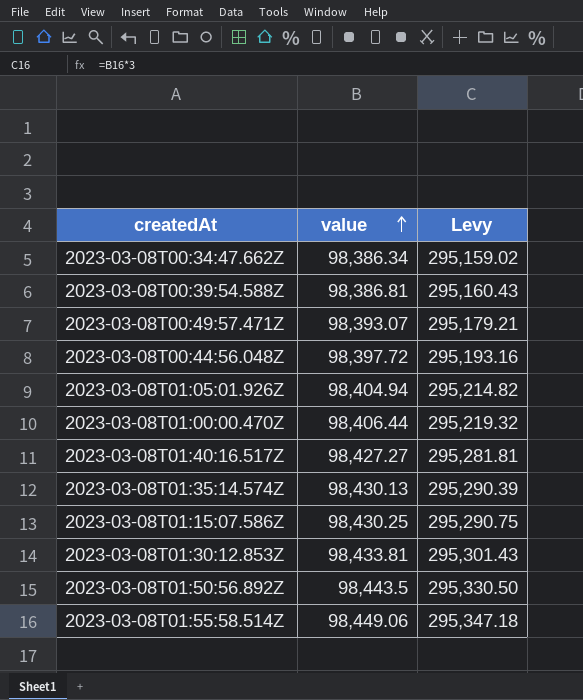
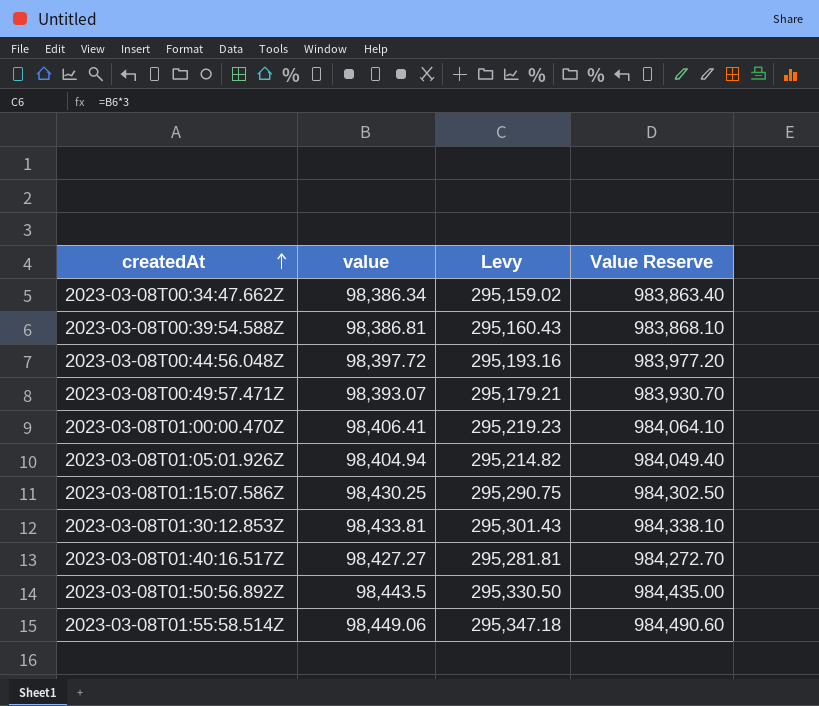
row order: value ascending -> createdAt ascending
column Value Reserve | formula: none -> [value] * 10
row 2023-03-08T01:35:14.574Z: 98,430.13 | 295,290.39 -> none
2023-03-08T01:00:00.470Z | value: 98,406.44 -> 98,406.41
2023-03-08T01:00:00.470Z | Levy: 295,219.32 -> 295,219.23

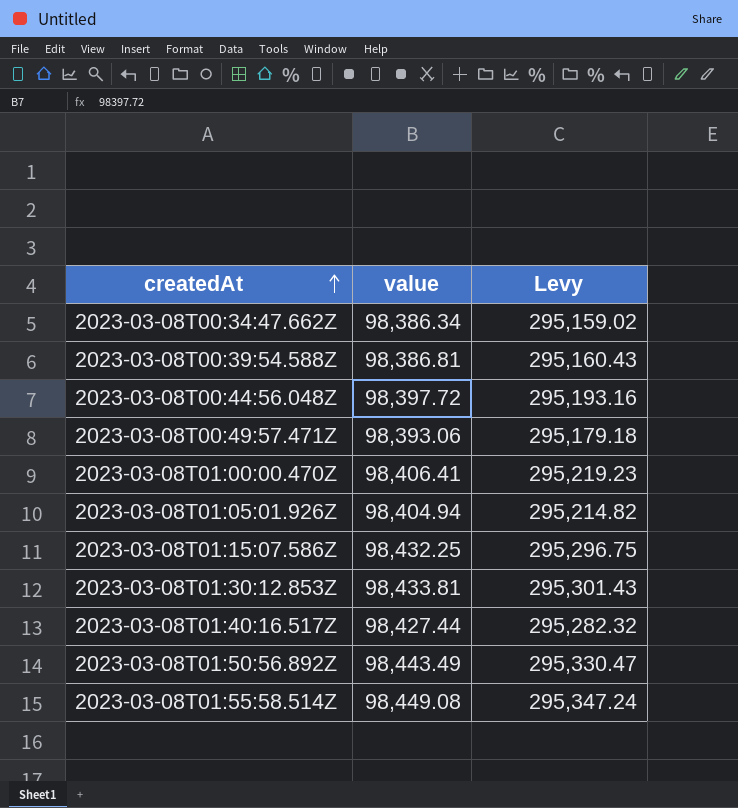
column Value Reserve | formula: [value] * 10 -> none
2023-03-08T00:49:57.471Z | value: 98,393.07 -> 98,393.06
2023-03-08T00:49:57.471Z | Levy: 295,179.21 -> 295,179.18
2023-03-08T01:15:07.586Z | value: 98,430.25 -> 98,432.25
2023-03-08T01:15:07.586Z | Levy: 295,290.75 -> 295,296.75
2023-03-08T01:40:16.517Z | value: 98,427.27 -> 98,427.44
2023-03-08T01:40:16.517Z | Levy: 295,281.81 -> 295,282.32
2023-03-08T01:50:56.892Z | value: 98,443.5 -> 98,443.49
2023-03-08T01:50:56.892Z | Levy: 295,330.50 -> 295,330.47
2023-03-08T01:55:58.514Z | value: 98,449.06 -> 98,449.08
2023-03-08T01:55:58.514Z | Levy: 295,347.18 -> 295,347.24

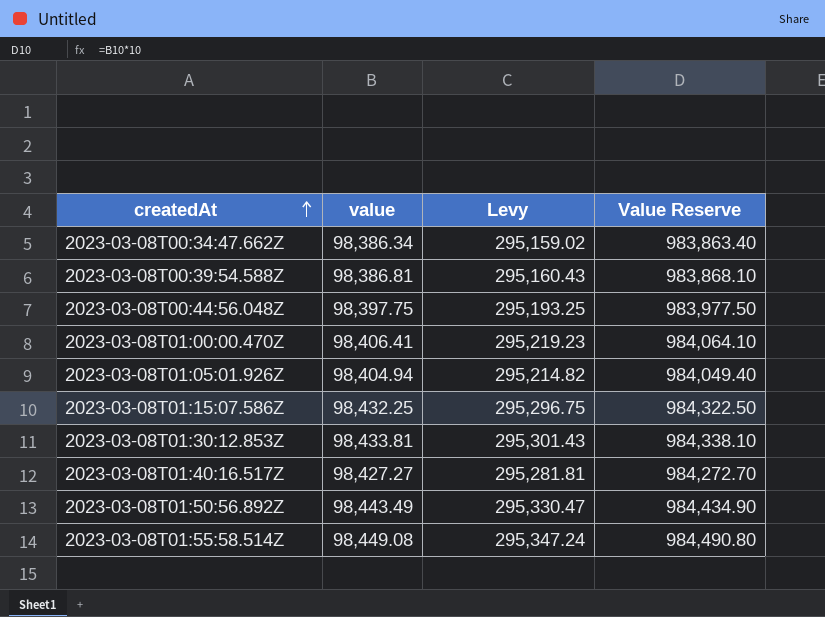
column Value Reserve | formula: none -> [value] * 10
row 2023-03-08T00:49:57.471Z: 98,393.06 | 295,179.18 -> none
2023-03-08T00:44:56.048Z | value: 98,397.72 -> 98,397.75
2023-03-08T00:44:56.048Z | Levy: 295,193.16 -> 295,193.25
2023-03-08T01:40:16.517Z | value: 98,427.44 -> 98,427.27
2023-03-08T01:40:16.517Z | Levy: 295,282.32 -> 295,281.81

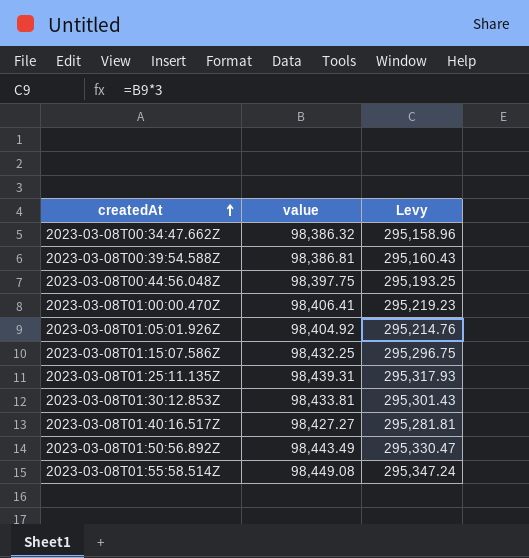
column Value Reserve | formula: [value] * 10 -> none
2023-03-08T00:34:47.662Z | value: 98,386.34 -> 98,386.32
2023-03-08T00:34:47.662Z | Levy: 295,159.02 -> 295,158.96
2023-03-08T01:05:01.926Z | value: 98,404.94 -> 98,404.92
2023-03-08T01:05:01.926Z | Levy: 295,214.82 -> 295,214.76
row 2023-03-08T01:25:11.135Z: none -> 98,439.31 | 295,317.93

